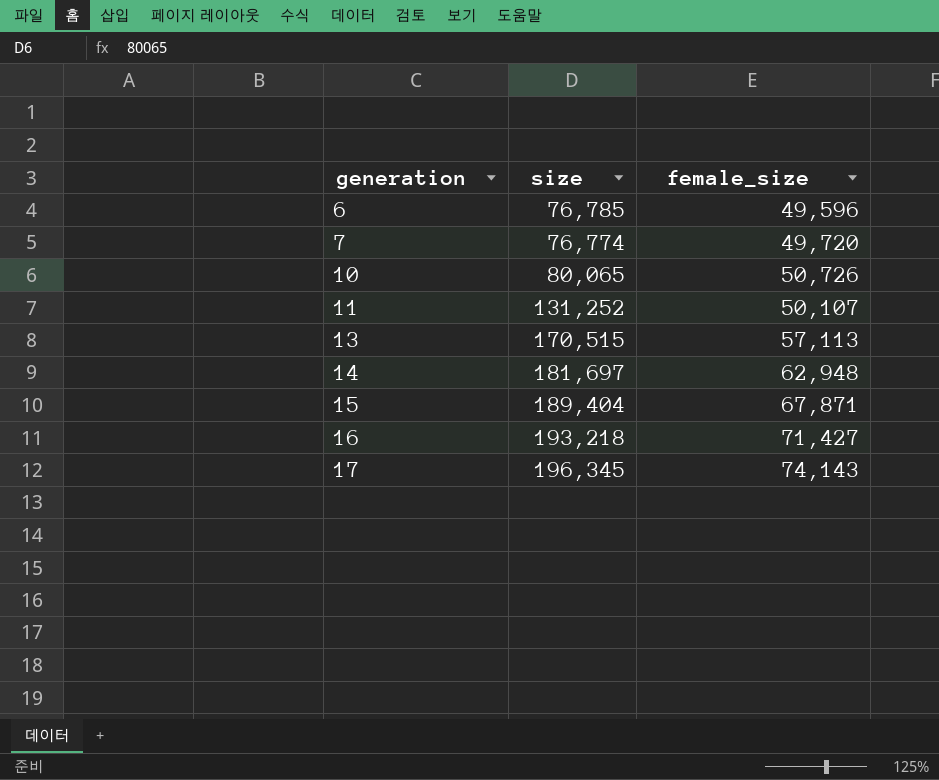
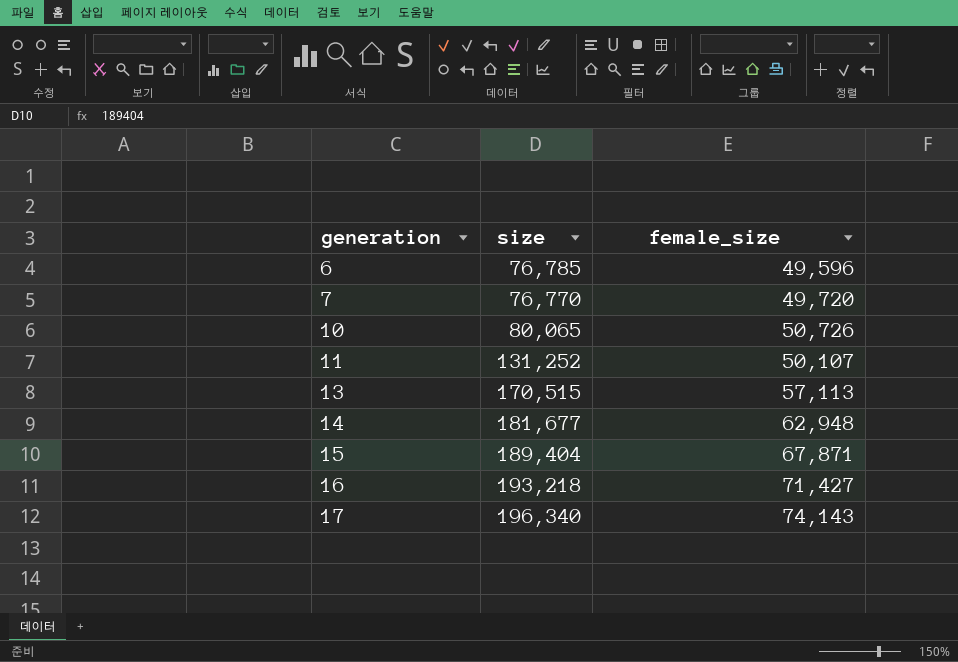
7 | size: 76,774 -> 76,770
14 | size: 181,697 -> 181,677
17 | size: 196,345 -> 196,340

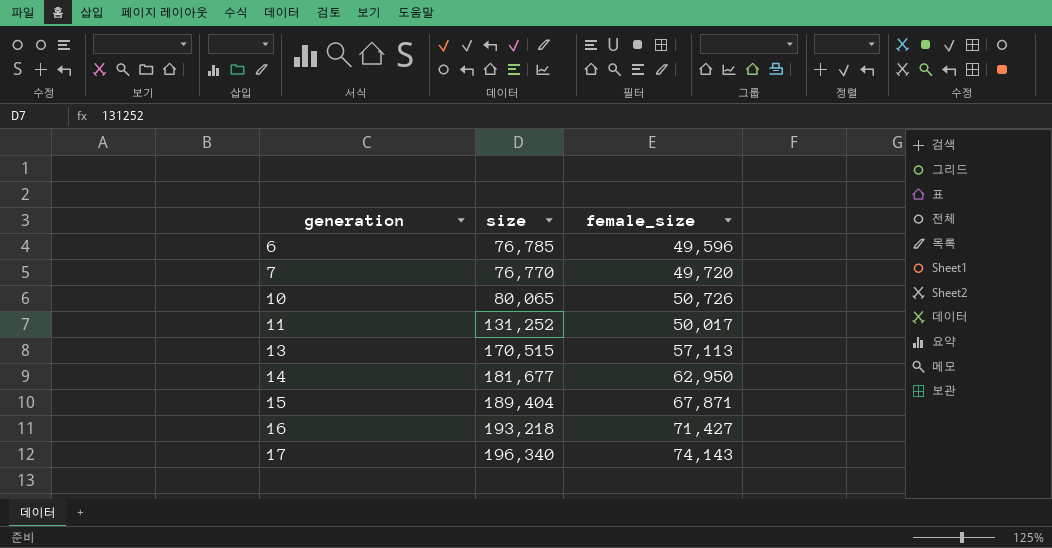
11 | female_size: 50,107 -> 50,017
14 | female_size: 62,948 -> 62,950

